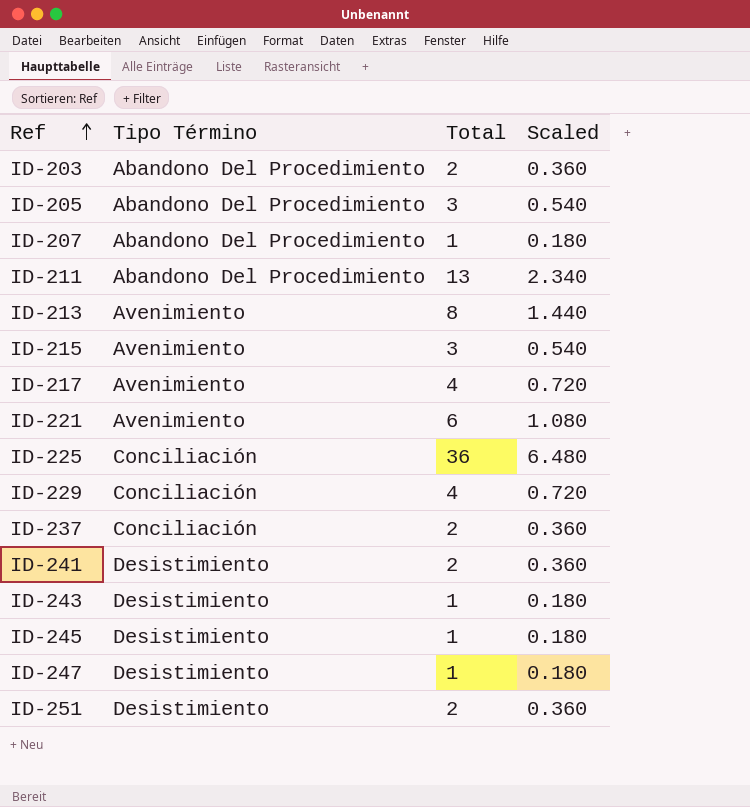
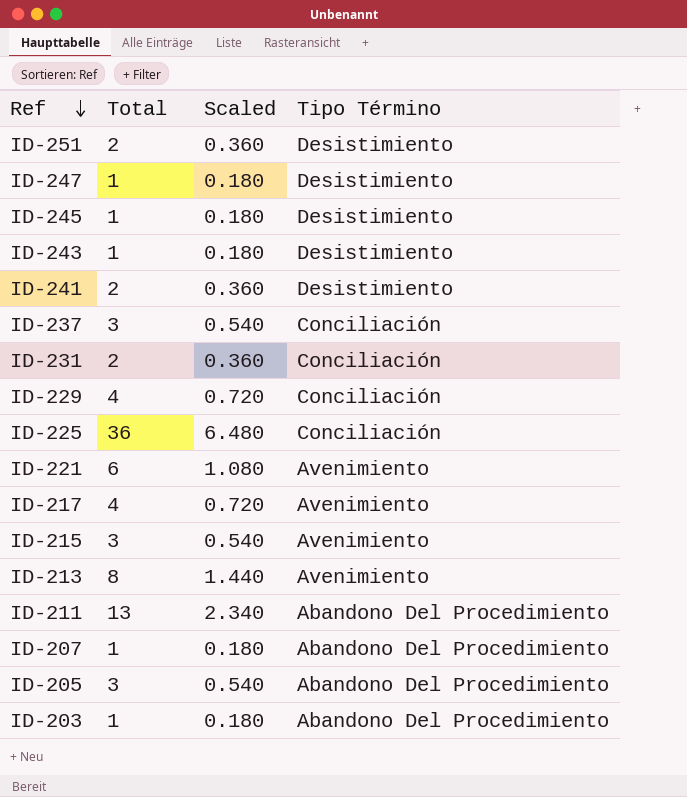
row order: Ref ascending -> Ref descending
column Tipo Término | position: 2 -> 4
ID-237 | Total: 2 -> 3
ID-237 | Scaled: 0.360 -> 0.540
row ID-231: none -> 2 | 0.360 | Conciliación
ID-203 | Total: 2 -> 1
ID-203 | Scaled: 0.360 -> 0.180

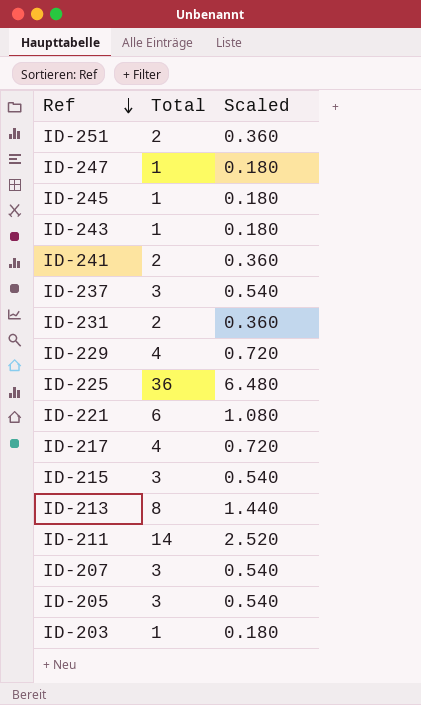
column Tipo Término | position: 4 -> none
ID-211 | Total: 13 -> 14
ID-211 | Scaled: 2.340 -> 2.520
ID-207 | Total: 1 -> 3
ID-207 | Scaled: 0.180 -> 0.540

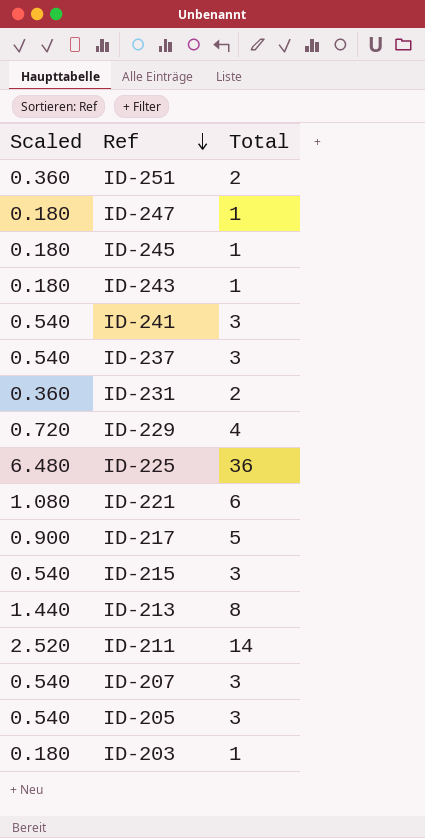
column Scaled | position: 3 -> 1
ID-241 | Scaled: 0.360 -> 0.540
ID-241 | Total: 2 -> 3
ID-217 | Scaled: 0.720 -> 0.900
ID-217 | Total: 4 -> 5

